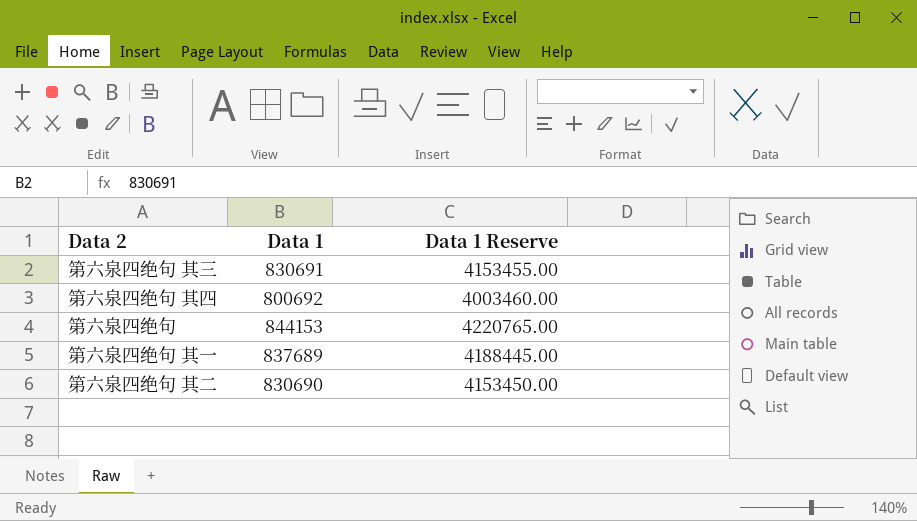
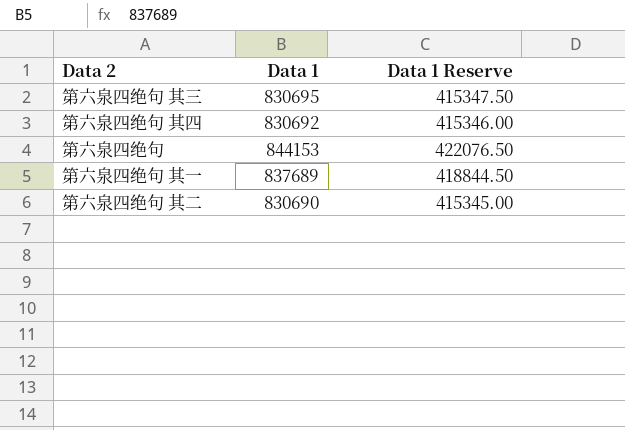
column Data 1 Reserve | formula: [Data 1] * 5 -> [Data 1] * 0.5
第六泉四绝句 其三 | Data 1: 830691 -> 830695
第六泉四绝句 其四 | Data 1: 800692 -> 830692

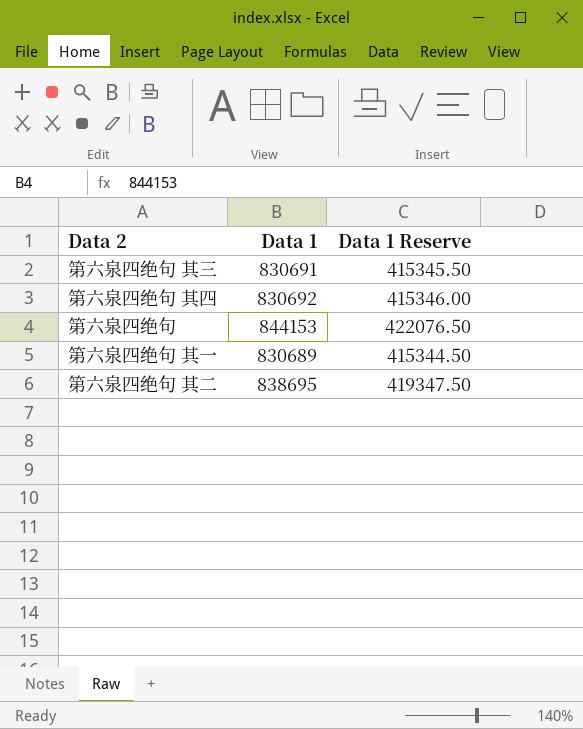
第六泉四绝句 其三 | Data 1: 830695 -> 830691
第六泉四绝句 其三 | Data 1 Reserve: 415347.50 -> 415345.50
第六泉四绝句 其一 | Data 1: 837689 -> 830689
第六泉四绝句 其一 | Data 1 Reserve: 418844.50 -> 415344.50
第六泉四绝句 其二 | Data 1: 830690 -> 838695
第六泉四绝句 其二 | Data 1 Reserve: 415345.00 -> 419347.50

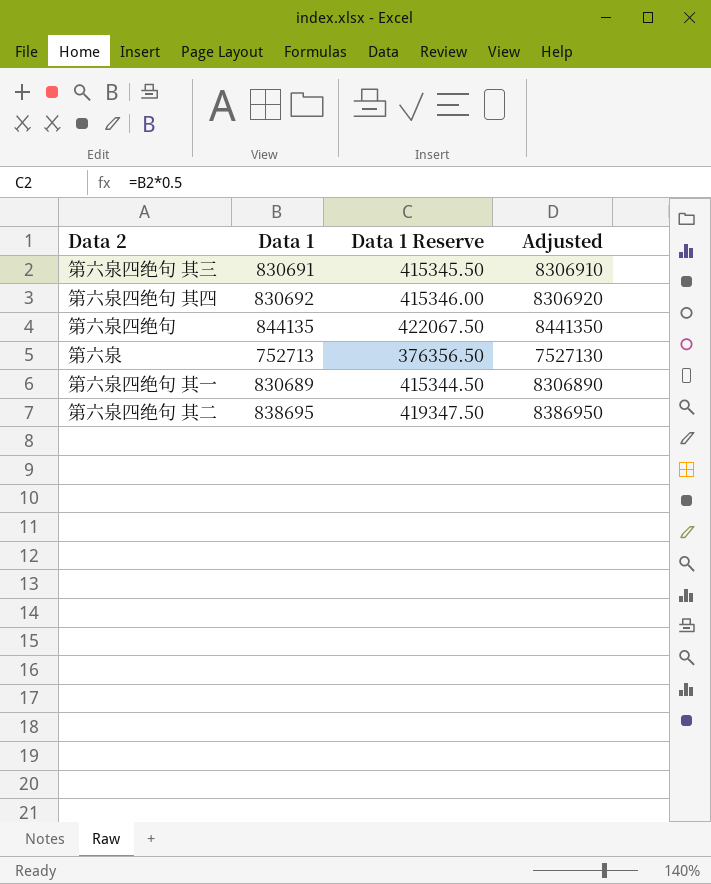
column Adjusted | formula: none -> [Data 1] * 10
第六泉四绝句 | Data 1: 844153 -> 844135
第六泉四绝句 | Data 1 Reserve: 422076.50 -> 422067.50
row 第六泉: none -> 752713 | 376356.50 | 7527130

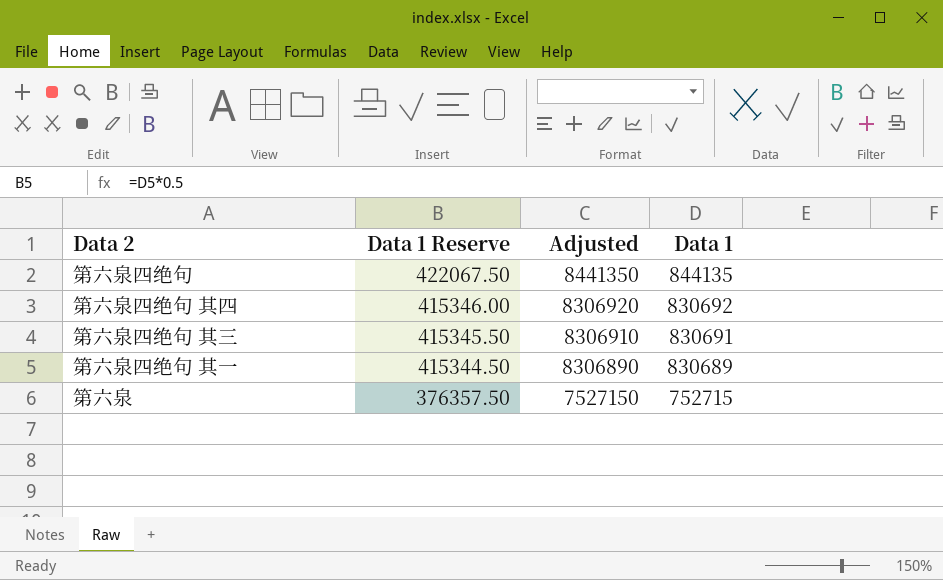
row order: none -> Data 1 Reserve descending
column Data 1 | position: 2 -> 4
row 第六泉四绝句 其二: 838695 | 419347.50 | 8386950 -> none
第六泉 | Data 1 Reserve: 376356.50 -> 376357.50
第六泉 | Adjusted: 7527130 -> 7527150
第六泉 | Data 1: 752713 -> 752715

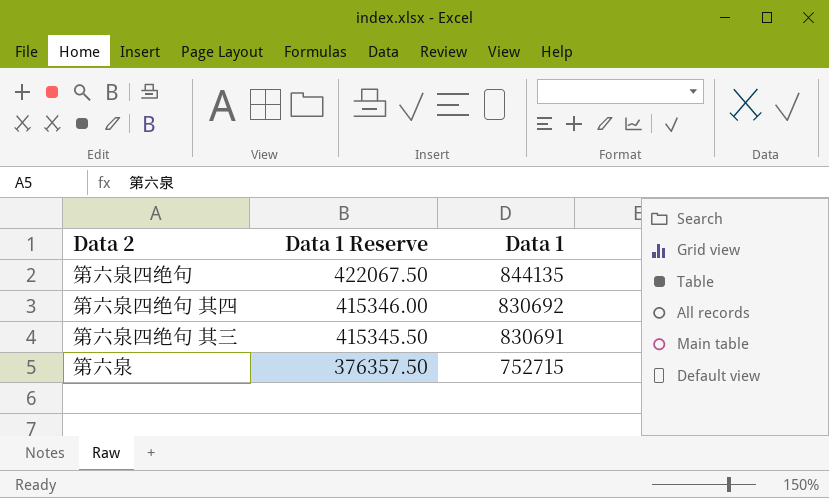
column Adjusted | formula: [Data 1] * 10 -> none
row 第六泉四绝句 其一: 415344.50 | 8306890 | 830689 -> none

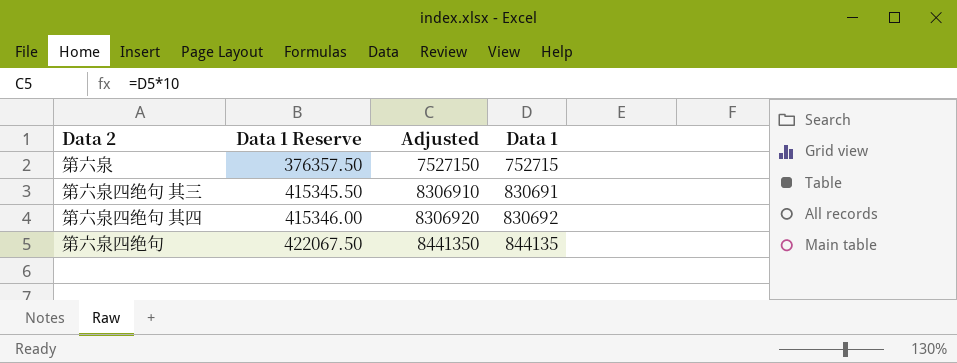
row order: Data 1 Reserve descending -> Data 1 Reserve ascending
column Adjusted | formula: none -> [Data 1] * 10

